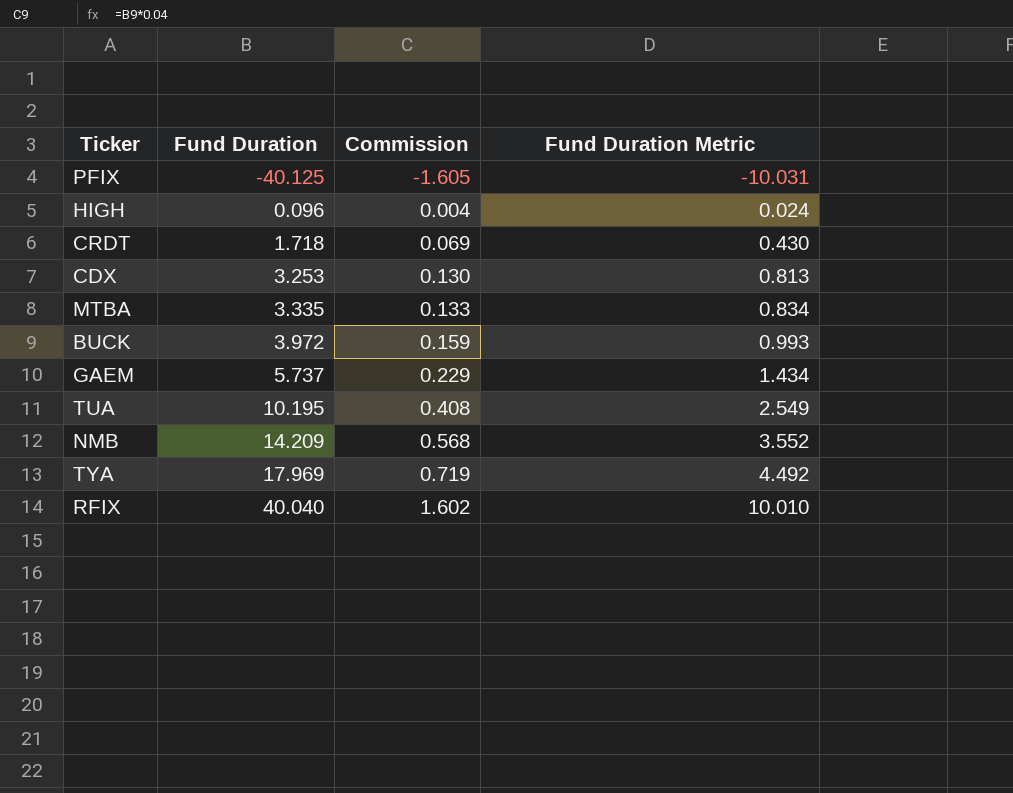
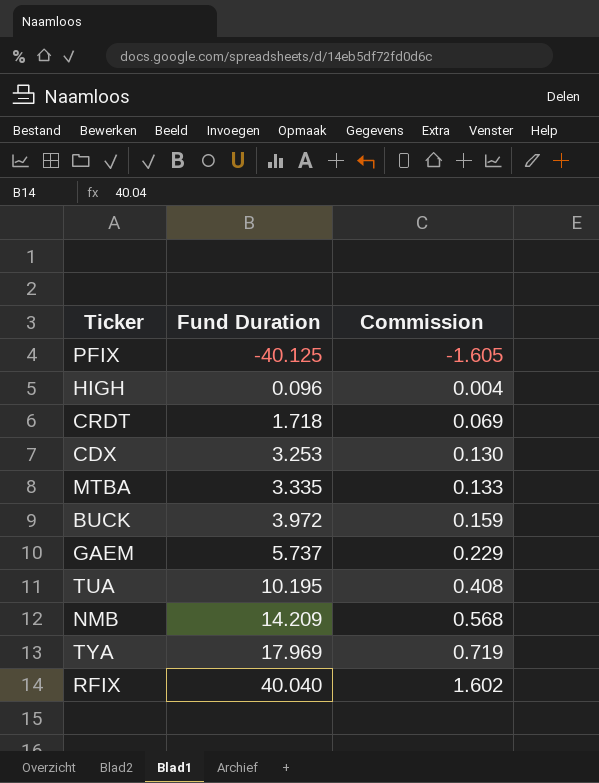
column Fund Duration Metric | formula: [Fund Duration] * 0.25 -> none

